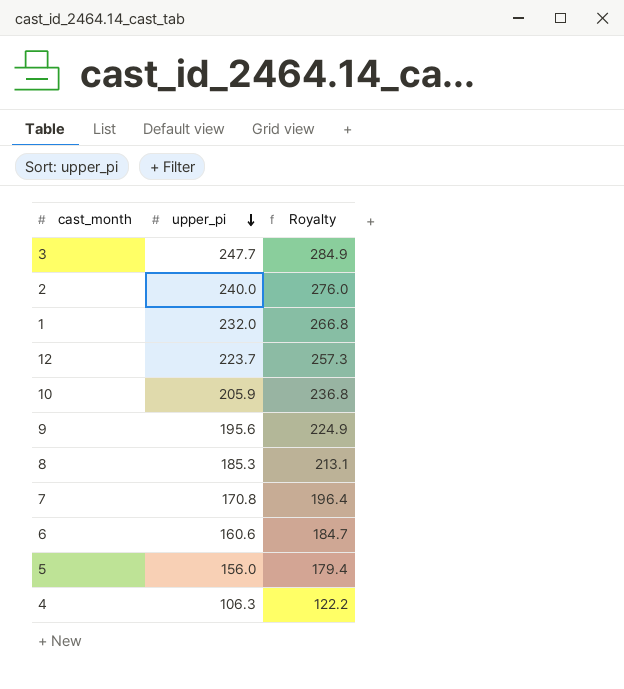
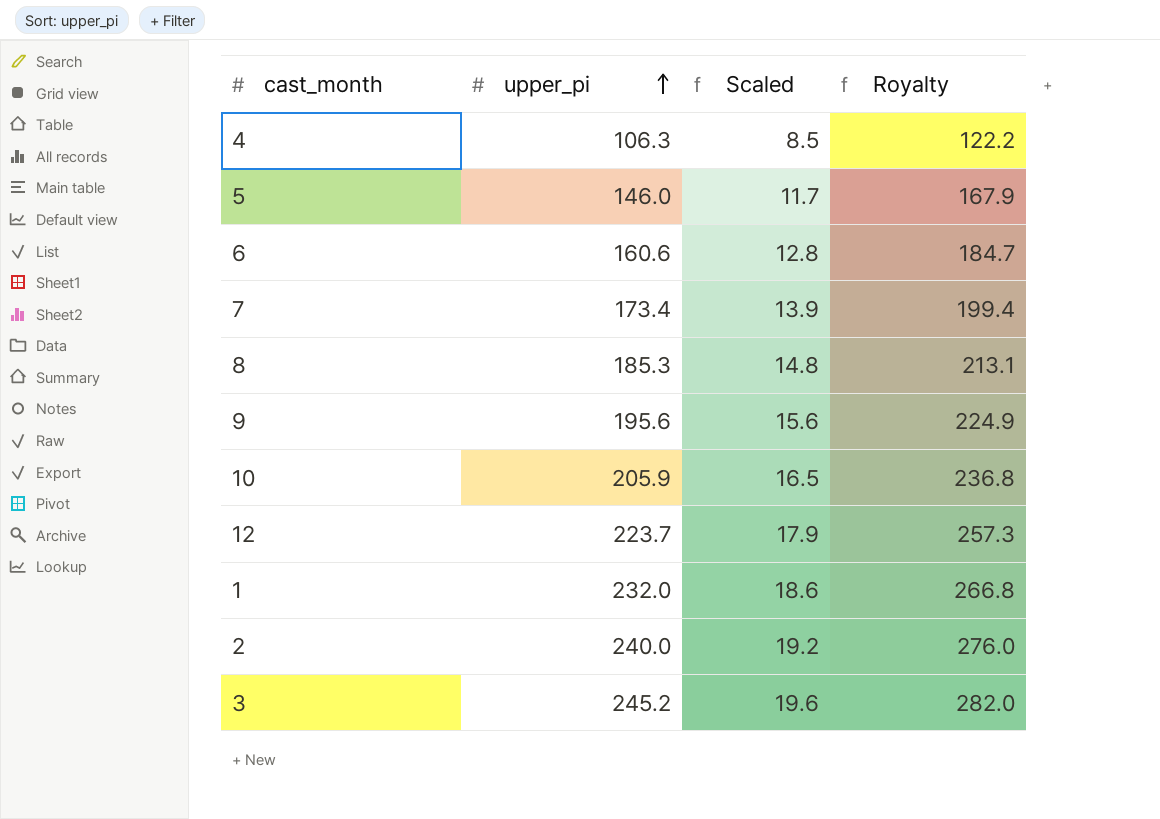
row order: upper_pi descending -> upper_pi ascending
column Scaled | formula: none -> [upper_pi] * 0.08
5 | upper_pi: 156.0 -> 146.0
5 | Royalty: 179.4 -> 167.9
7 | upper_pi: 170.8 -> 173.4
7 | Royalty: 196.4 -> 199.4
3 | upper_pi: 247.7 -> 245.2
3 | Royalty: 284.9 -> 282.0

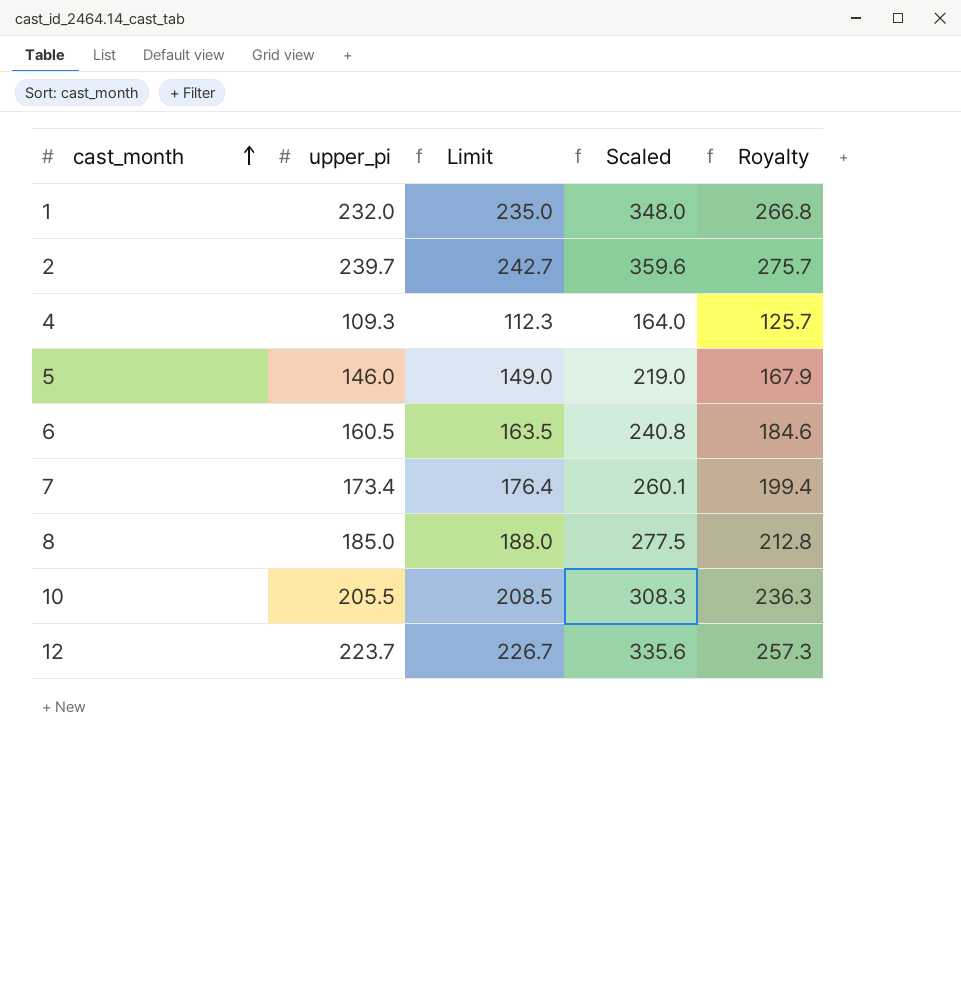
row order: upper_pi ascending -> cast_month ascending
column Limit | formula: none -> [upper_pi] + 3
column Scaled | formula: [upper_pi] * 0.08 -> [upper_pi] * 1.5
row 9: 195.6 | 15.6 | 224.9 -> none
row 3: 245.2 | 19.6 | 282.0 -> none
2 | upper_pi: 240.0 -> 239.7
2 | Royalty: 276.0 -> 275.7
4 | upper_pi: 106.3 -> 109.3
4 | Royalty: 122.2 -> 125.7
6 | upper_pi: 160.6 -> 160.5
6 | Royalty: 184.7 -> 184.6
8 | upper_pi: 185.3 -> 185.0
8 | Royalty: 213.1 -> 212.8
10 | upper_pi: 205.9 -> 205.5
10 | Royalty: 236.8 -> 236.3

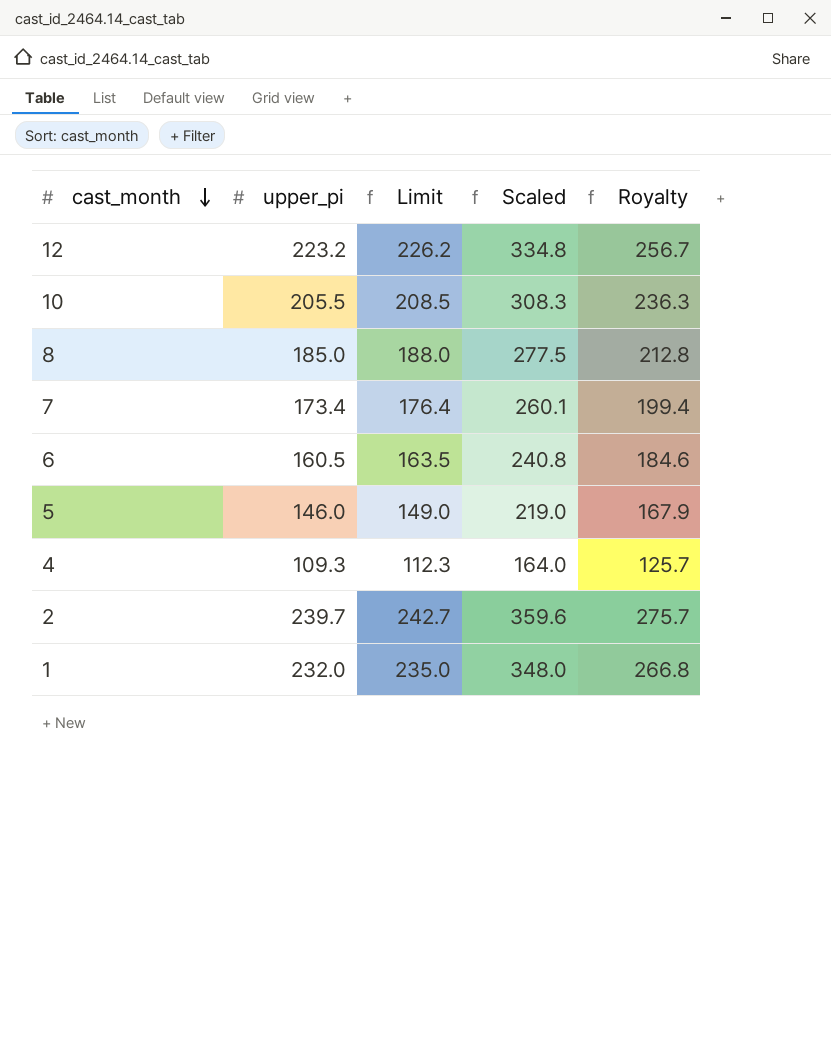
row order: cast_month ascending -> cast_month descending
12 | upper_pi: 223.7 -> 223.2
12 | Limit: 226.7 -> 226.2
12 | Scaled: 335.6 -> 334.8
12 | Royalty: 257.3 -> 256.7

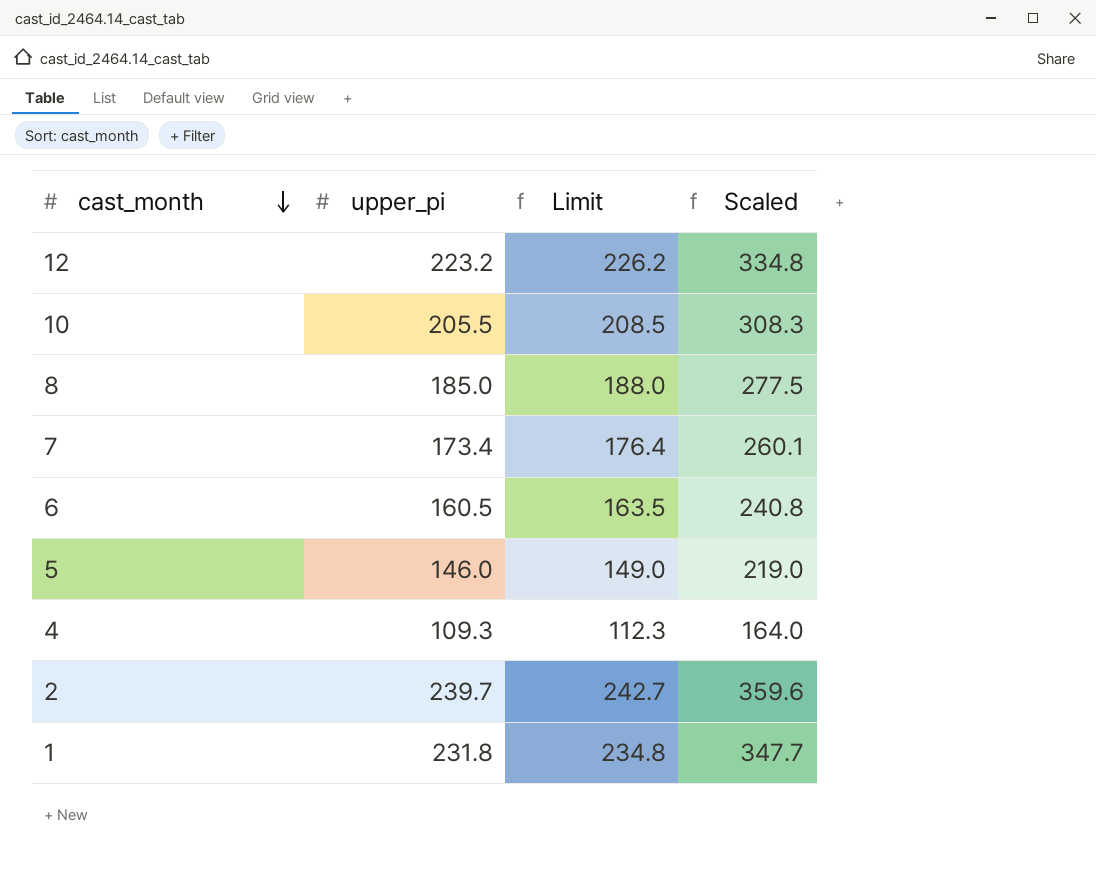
column Royalty | formula: [upper_pi] * 1.15 -> none
1 | upper_pi: 232.0 -> 231.8
1 | Limit: 235.0 -> 234.8
1 | Scaled: 348.0 -> 347.7

